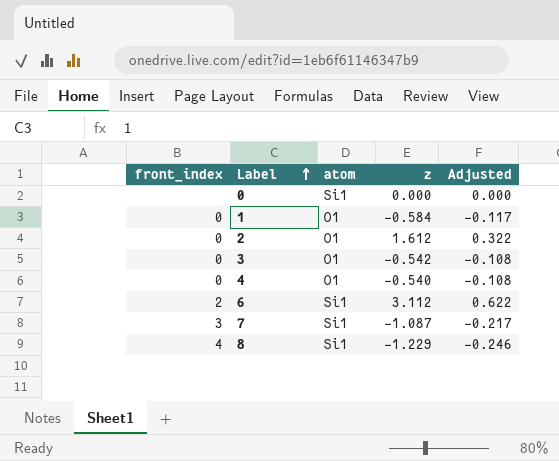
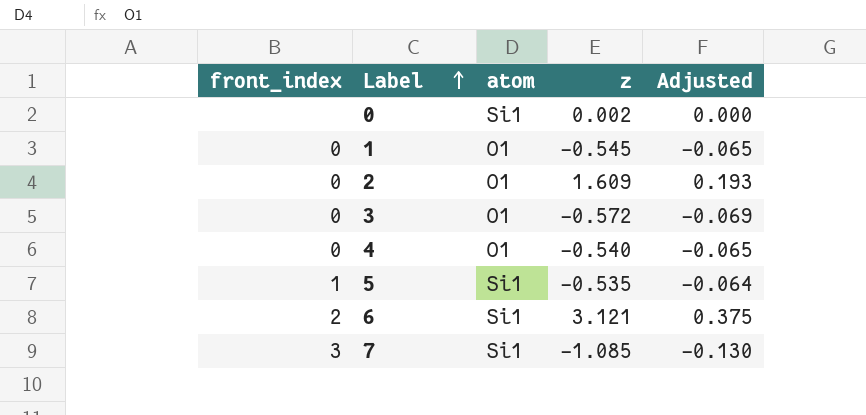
column Adjusted | formula: [z] * 0.2 -> [z] * 0.12
row 8: 4 | Si1 | -1.229 | -0.246 -> none
0 | z: 0.000 -> 0.002
1 | z: -0.584 -> -0.545
2 | z: 1.612 -> 1.609
3 | z: -0.542 -> -0.572
row 5: none -> 1 | Si1 | -0.535 | -0.064
6 | z: 3.112 -> 3.121
7 | z: -1.087 -> -1.085

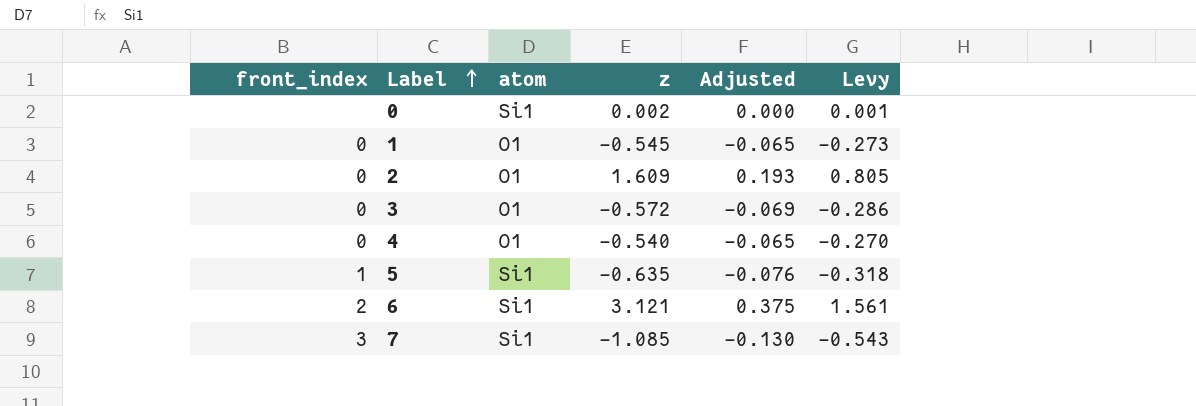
column Levy | formula: none -> [z] * 0.5
5 | z: -0.535 -> -0.635
5 | Adjusted: -0.064 -> -0.076

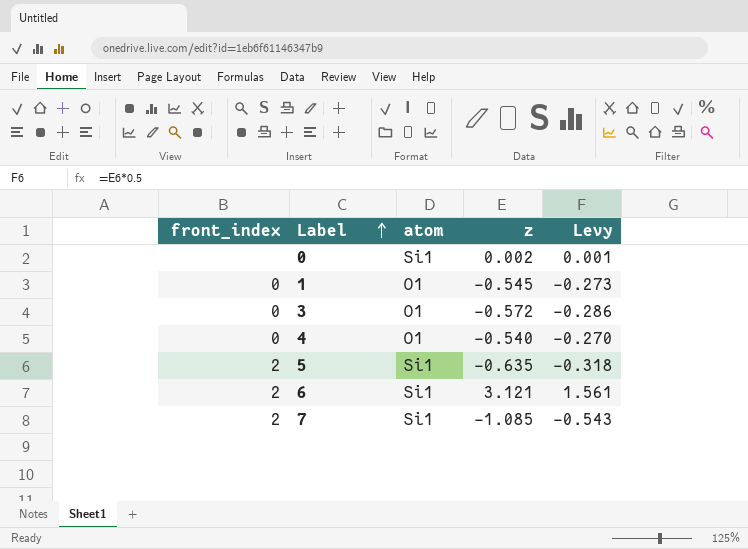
column Adjusted | formula: [z] * 0.12 -> none
row 2: 0 | O1 | 1.609 | 0.193 | 0.805 -> none
5 | front_index: 1 -> 2
7 | front_index: 3 -> 2

